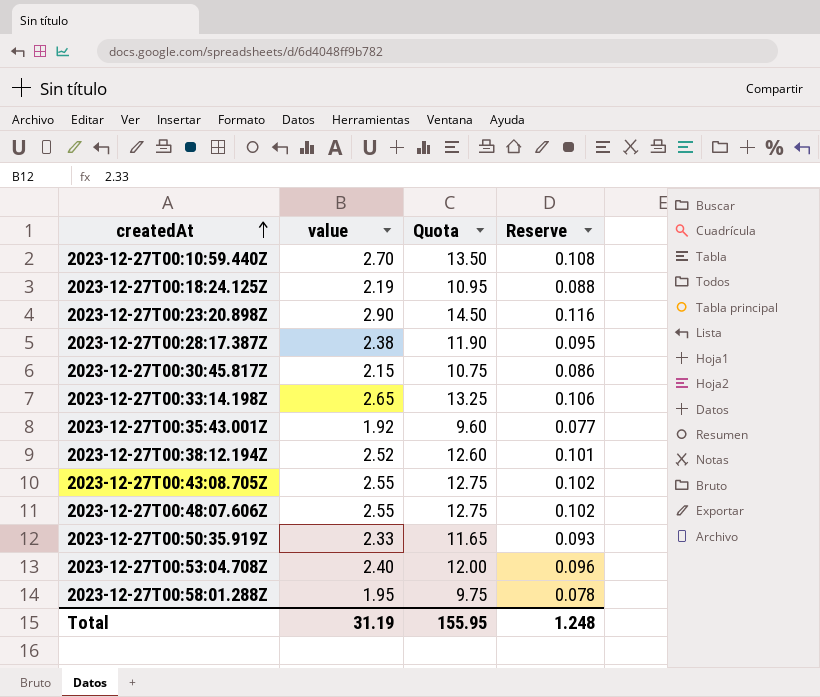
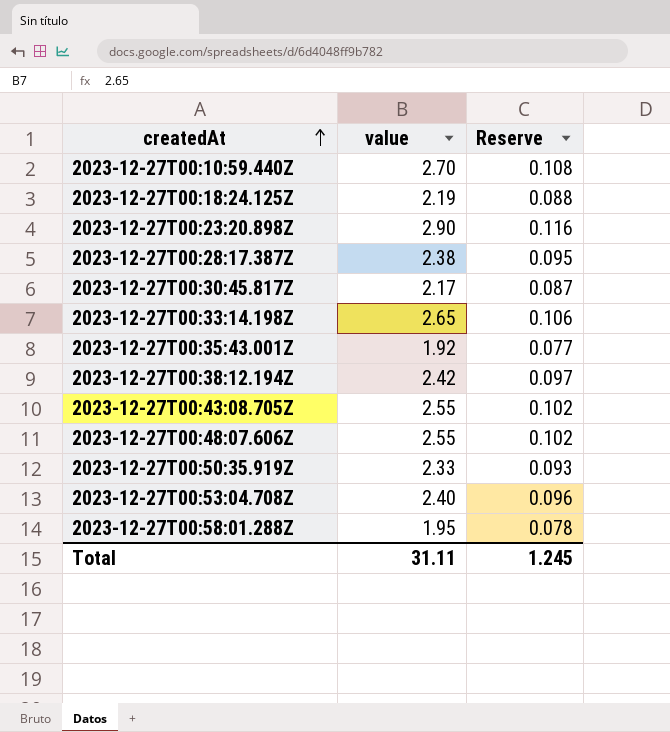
column Quota | formula: [value] * 5 -> none
2023-12-27T00:30:45.817Z | value: 2.15 -> 2.17
2023-12-27T00:30:45.817Z | Reserve: 0.086 -> 0.087
2023-12-27T00:38:12.194Z | value: 2.52 -> 2.42
2023-12-27T00:38:12.194Z | Reserve: 0.101 -> 0.097
Total | value: 31.19 -> 31.11
Total | Reserve: 1.248 -> 1.245

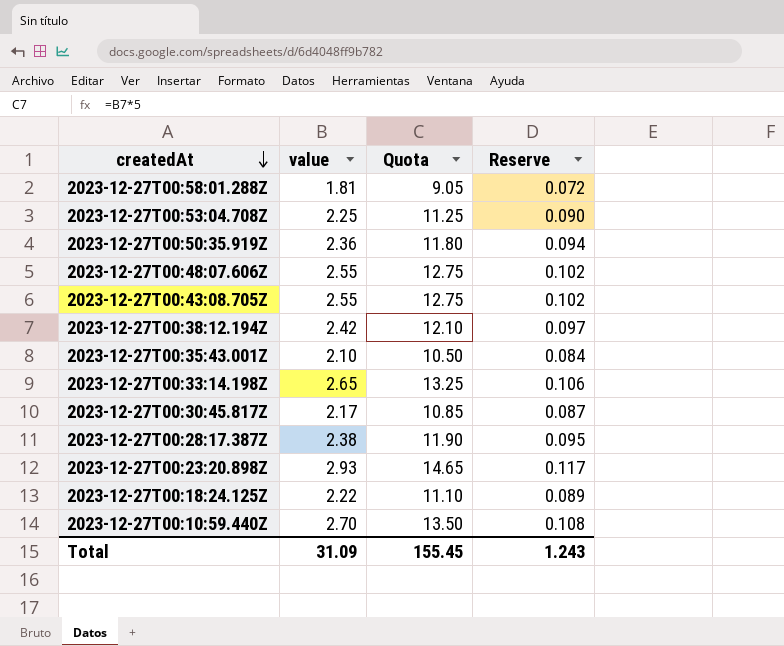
row order: createdAt ascending -> createdAt descending
column Quota | formula: none -> [value] * 5
2023-12-27T00:58:01.288Z | value: 1.95 -> 1.81
2023-12-27T00:58:01.288Z | Reserve: 0.078 -> 0.072
2023-12-27T00:53:04.708Z | value: 2.40 -> 2.25
2023-12-27T00:53:04.708Z | Reserve: 0.096 -> 0.090
2023-12-27T00:50:35.919Z | value: 2.33 -> 2.36
2023-12-27T00:50:35.919Z | Reserve: 0.093 -> 0.094
2023-12-27T00:35:43.001Z | value: 1.92 -> 2.10
2023-12-27T00:35:43.001Z | Reserve: 0.077 -> 0.084
2023-12-27T00:23:20.898Z | value: 2.90 -> 2.93
2023-12-27T00:23:20.898Z | Reserve: 0.116 -> 0.117
2023-12-27T00:18:24.125Z | value: 2.19 -> 2.22
2023-12-27T00:18:24.125Z | Reserve: 0.088 -> 0.089
Total | value: 31.11 -> 31.09
Total | Reserve: 1.245 -> 1.243

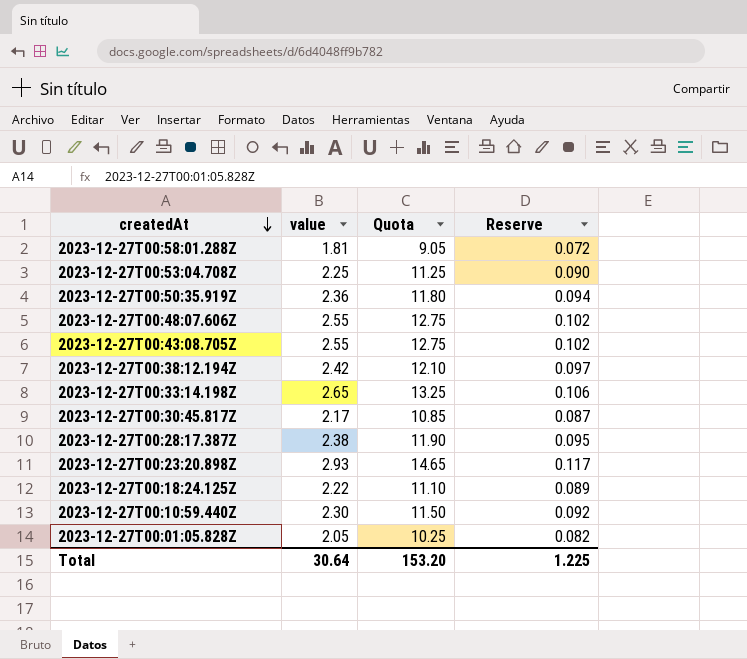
row 2023-12-27T00:35:43.001Z: 2.10 | 10.50 | 0.084 -> none
2023-12-27T00:10:59.440Z | value: 2.70 -> 2.30
2023-12-27T00:10:59.440Z | Quota: 13.50 -> 11.50
2023-12-27T00:10:59.440Z | Reserve: 0.108 -> 0.092
row 2023-12-27T00:01:05.828Z: none -> 2.05 | 10.25 | 0.082
Total | value: 31.09 -> 30.64
Total | Quota: 155.45 -> 153.20
Total | Reserve: 1.243 -> 1.225

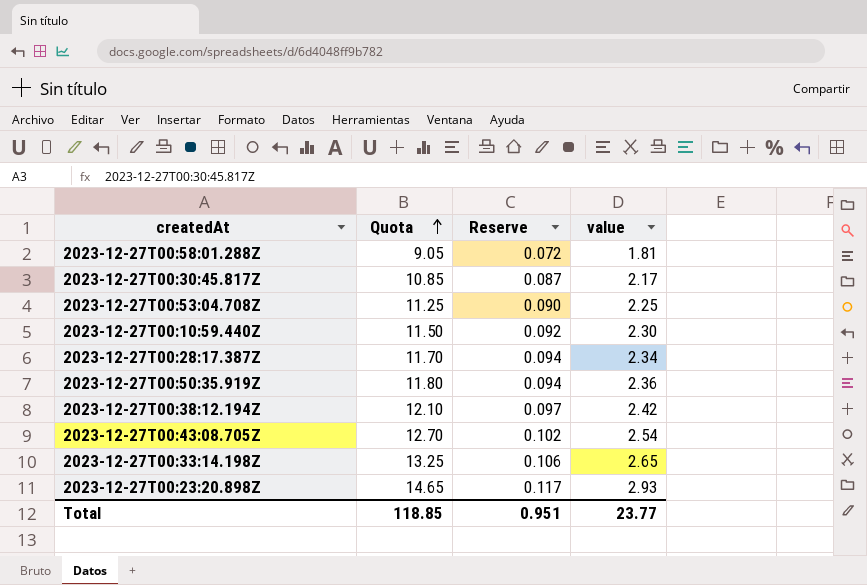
row order: createdAt descending -> Quota ascending
column value | position: 2 -> 4
row 2023-12-27T00:48:07.606Z: 2.55 | 12.75 | 0.102 -> none
row 2023-12-27T00:18:24.125Z: 2.22 | 11.10 | 0.089 -> none
row 2023-12-27T00:01:05.828Z: 2.05 | 10.25 | 0.082 -> none
2023-12-27T00:28:17.387Z | Quota: 11.90 -> 11.70
2023-12-27T00:28:17.387Z | Reserve: 0.095 -> 0.094
2023-12-27T00:28:17.387Z | value: 2.38 -> 2.34
2023-12-27T00:43:08.705Z | Quota: 12.75 -> 12.70
2023-12-27T00:43:08.705Z | value: 2.55 -> 2.54
Total | Quota: 153.20 -> 118.85
Total | Reserve: 1.225 -> 0.951
Total | value: 30.64 -> 23.77

